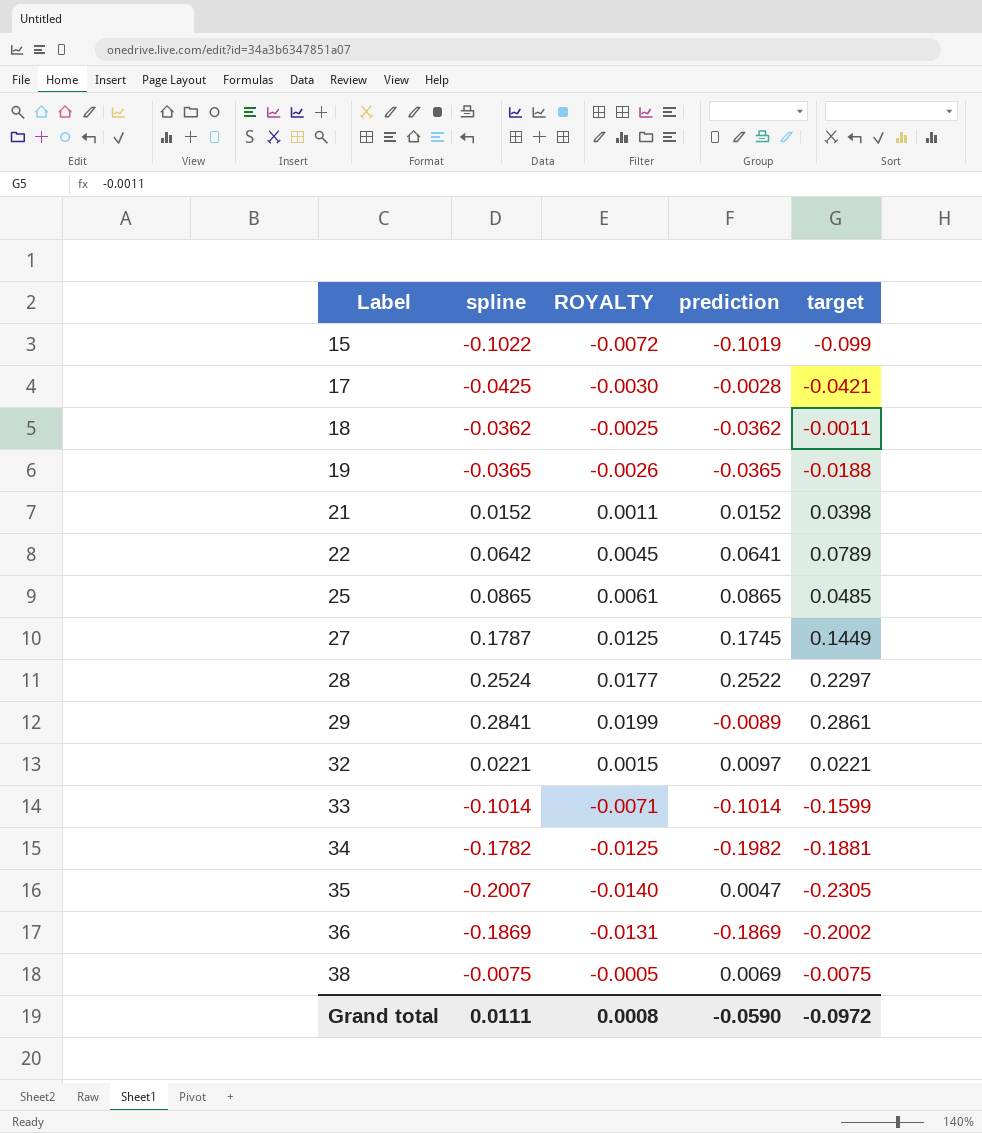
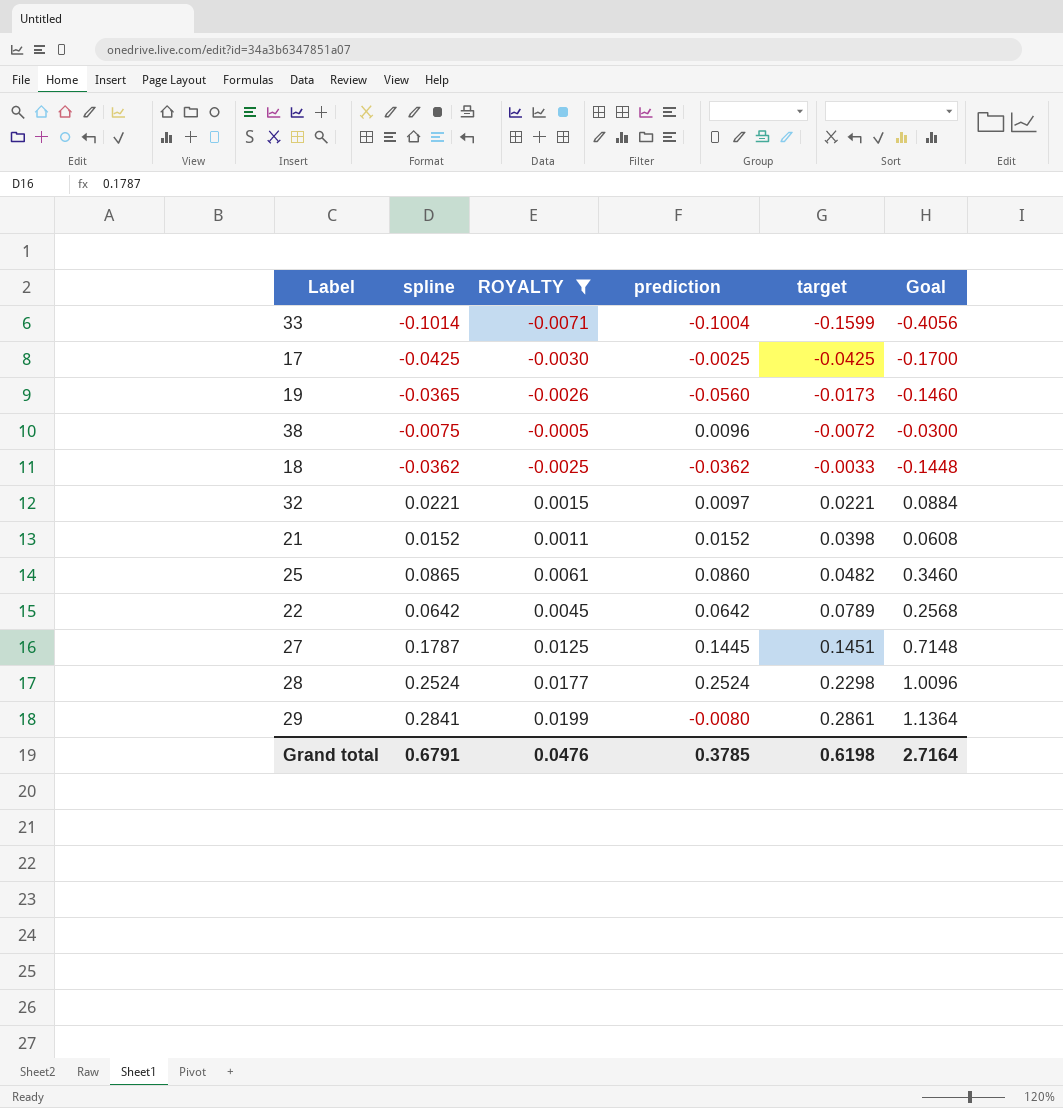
filter: none -> ROYALTY >= -0.0071
row order: Label ascending -> target ascending
column Goal | formula: none -> [spline] * 4
33 | prediction: -0.1014 -> -0.1004
17 | prediction: -0.0028 -> -0.0025
17 | target: -0.0421 -> -0.0425
19 | prediction: -0.0365 -> -0.0560
19 | target: -0.0188 -> -0.0173
38 | prediction: 0.0069 -> 0.0096
38 | target: -0.0075 -> -0.0072
18 | target: -0.0011 -> -0.0033
25 | prediction: 0.0865 -> 0.0860
25 | target: 0.0485 -> 0.0482
22 | prediction: 0.0641 -> 0.0642
27 | prediction: 0.1745 -> 0.1445
27 | target: 0.1449 -> 0.1451
28 | prediction: 0.2522 -> 0.2524
28 | target: 0.2297 -> 0.2298
29 | prediction: -0.0089 -> -0.0080
Grand total | spline: 0.0111 -> 0.6791
Grand total | ROYALTY: 0.0008 -> 0.0476
Grand total | prediction: -0.0590 -> 0.3785
Grand total | target: -0.0972 -> 0.6198

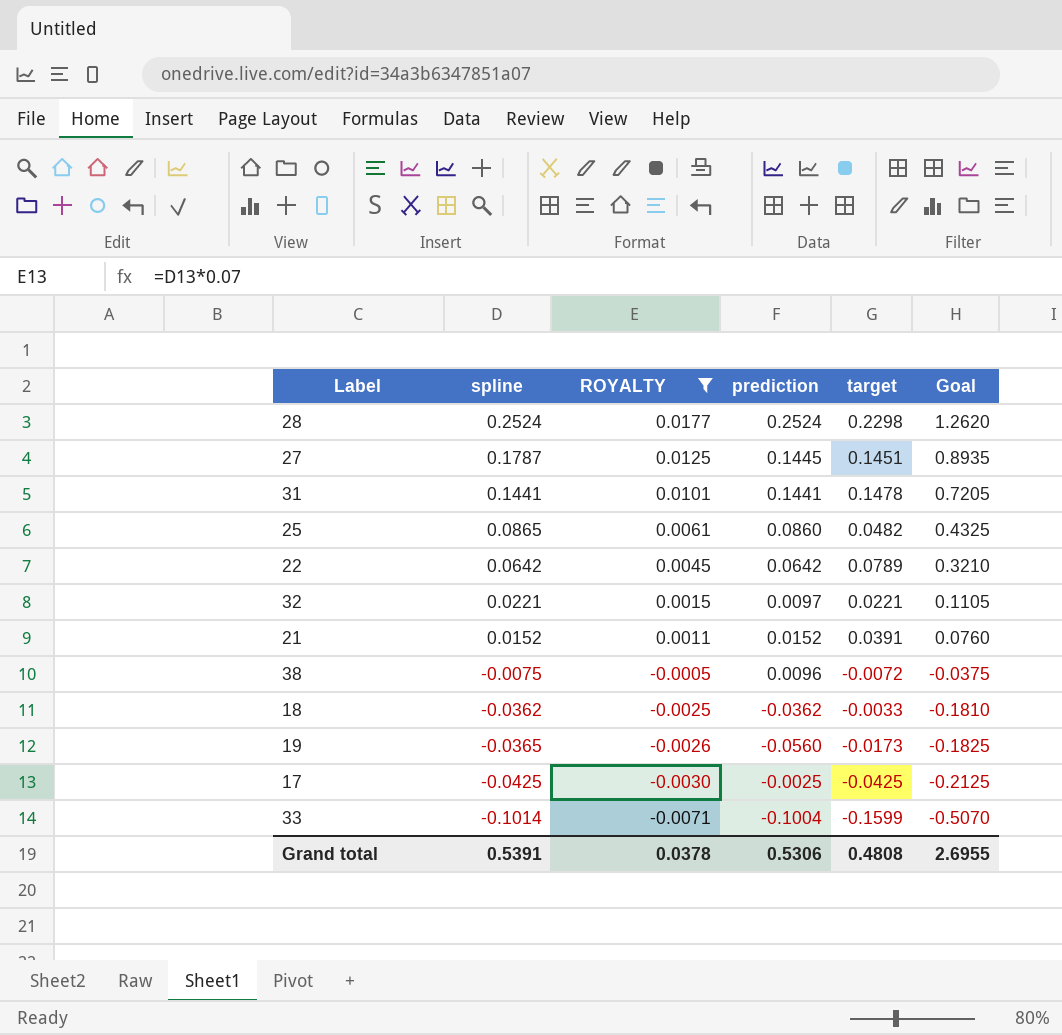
row order: target ascending -> spline descending
column Goal | formula: [spline] * 4 -> [spline] * 5
row 29: 0.2841 | 0.0199 | -0.0080 | 0.2861 | 1.1364 -> none
row 31: none -> 0.1441 | 0.0101 | 0.1441 | 0.1478 | 0.7205
21 | target: 0.0398 -> 0.0391
Grand total | spline: 0.6791 -> 0.5391
Grand total | ROYALTY: 0.0476 -> 0.0378
Grand total | prediction: 0.3785 -> 0.5306
Grand total | target: 0.6198 -> 0.4808
Grand total | Goal: 2.7164 -> 2.6955

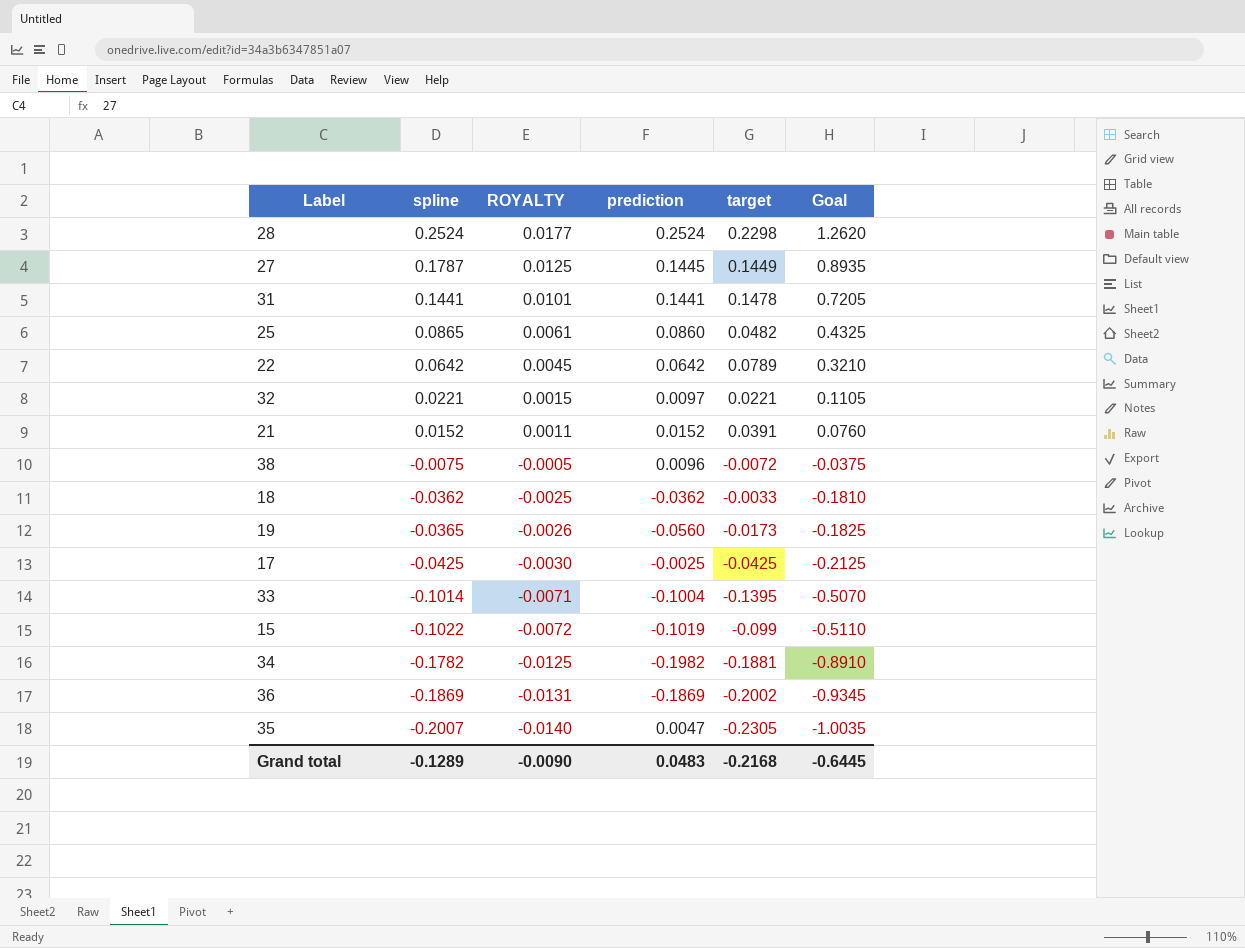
filter: ROYALTY >= -0.0071 -> none
27 | target: 0.1451 -> 0.1449
33 | target: -0.1599 -> -0.1395
Grand total | spline: 0.5391 -> -0.1289
Grand total | ROYALTY: 0.0378 -> -0.0090
Grand total | prediction: 0.5306 -> 0.0483
Grand total | target: 0.4808 -> -0.2168
Grand total | Goal: 2.6955 -> -0.6445

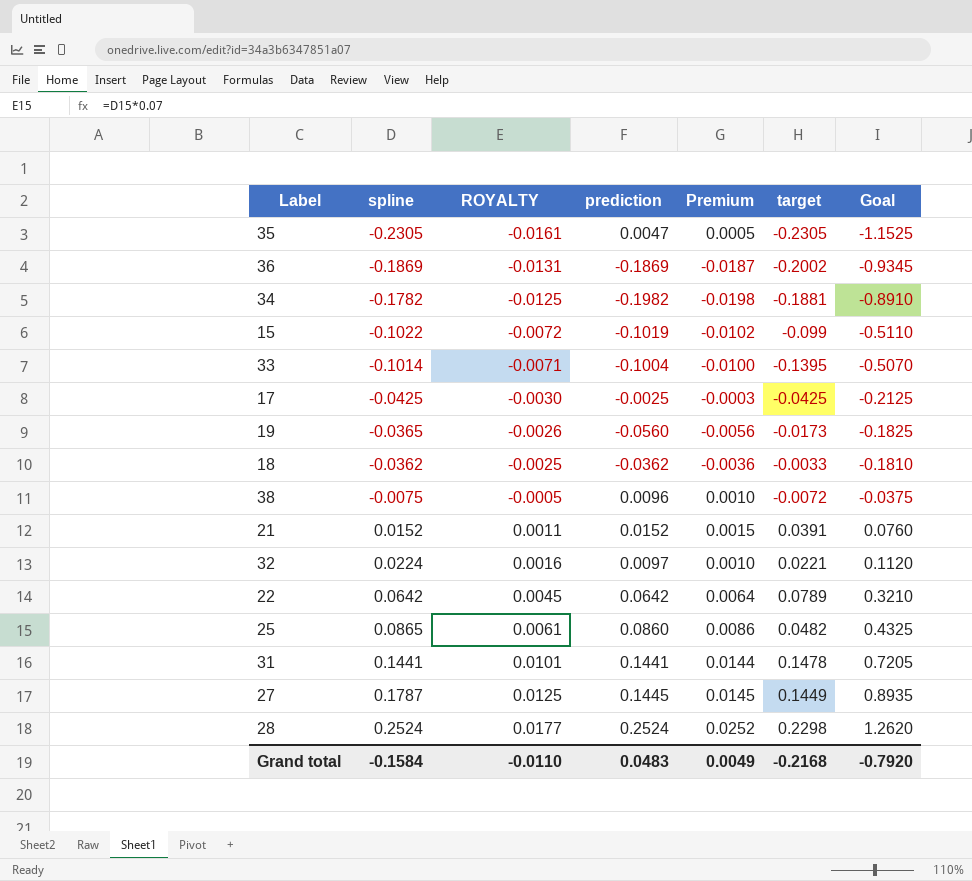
row order: spline descending -> spline ascending
column Premium | formula: none -> [prediction] * 0.1
35 | spline: -0.2007 -> -0.2305
35 | ROYALTY: -0.0140 -> -0.0161
35 | Goal: -1.0035 -> -1.1525
32 | spline: 0.0221 -> 0.0224
32 | ROYALTY: 0.0015 -> 0.0016
32 | Goal: 0.1105 -> 0.1120
Grand total | spline: -0.1289 -> -0.1584
Grand total | ROYALTY: -0.0090 -> -0.0110
Grand total | Goal: -0.6445 -> -0.7920

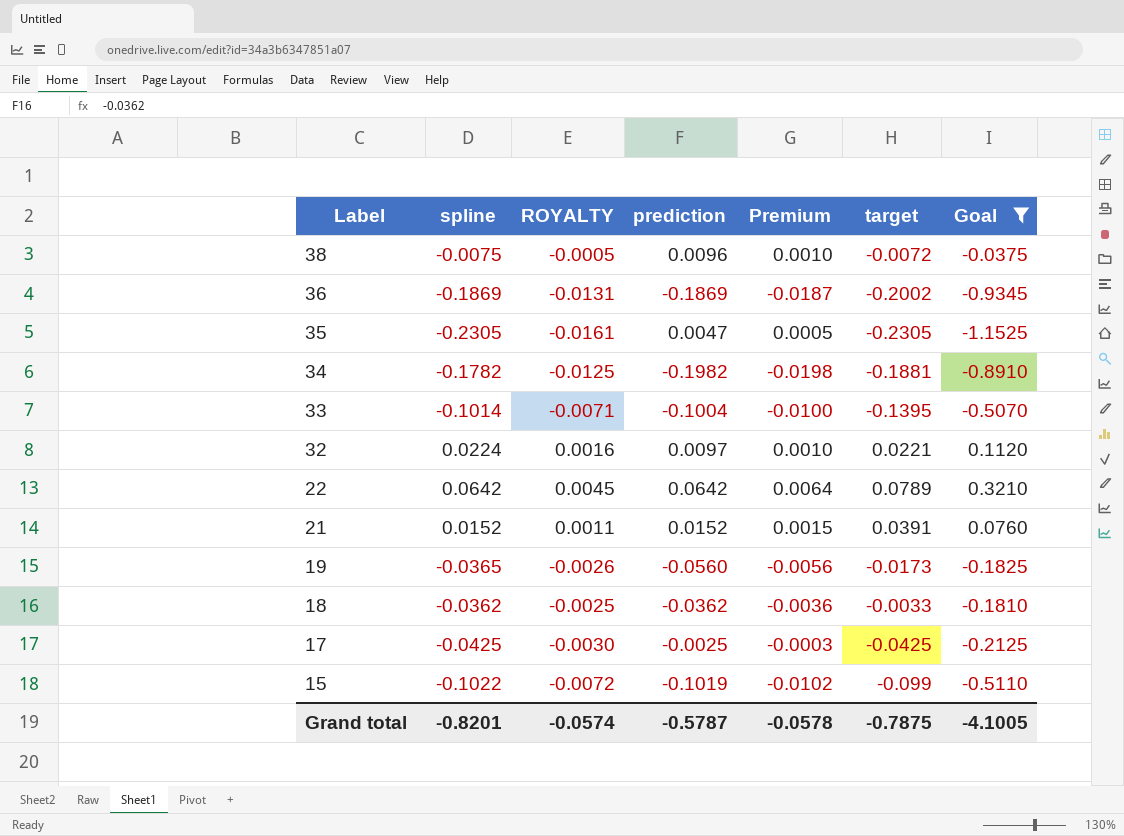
filter: none -> Goal <= 0.3210
row order: spline ascending -> Label descending
Grand total | spline: -0.1584 -> -0.8201
Grand total | ROYALTY: -0.0110 -> -0.0574
Grand total | prediction: 0.0483 -> -0.5787
Grand total | Premium: 0.0049 -> -0.0578
Grand total | target: -0.2168 -> -0.7875
Grand total | Goal: -0.7920 -> -4.1005

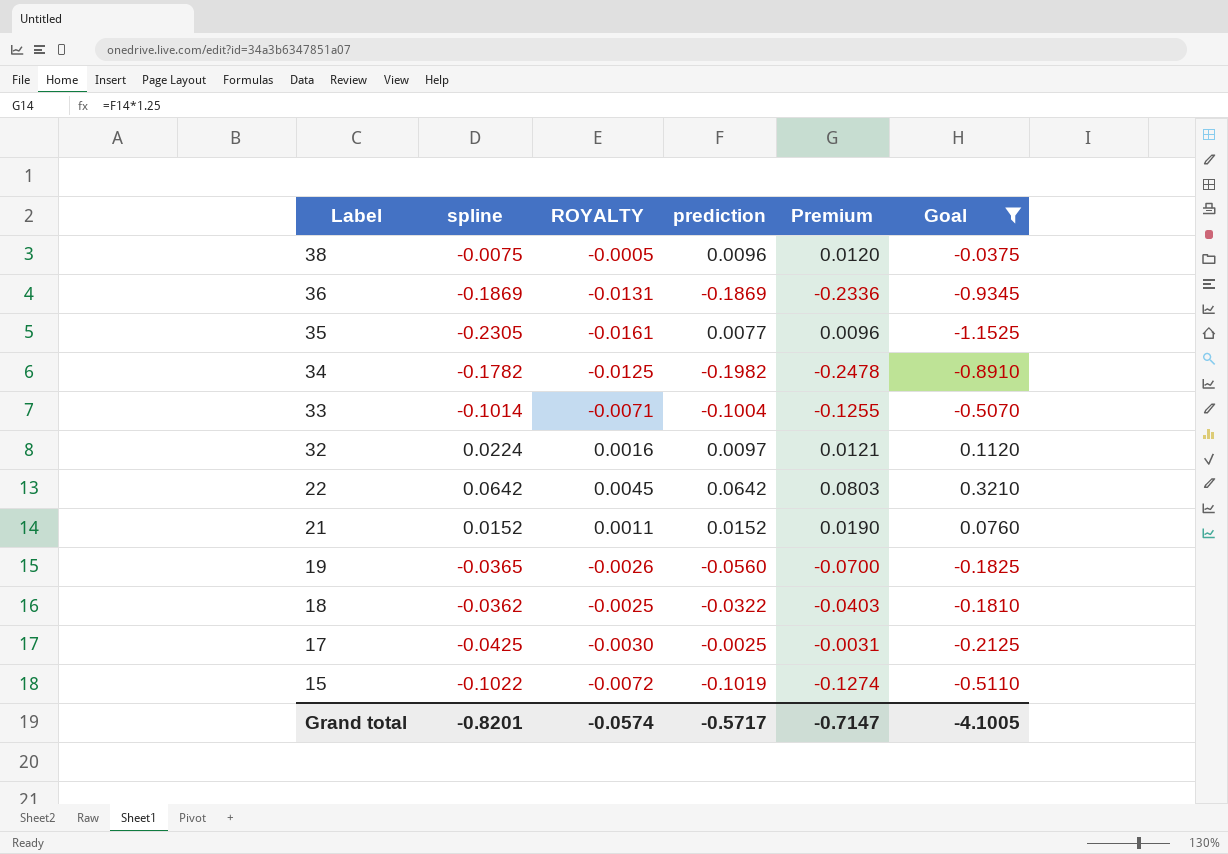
column target | position: 6 -> none
column Premium | formula: [prediction] * 0.1 -> [prediction] * 1.25
35 | prediction: 0.0047 -> 0.0077
18 | prediction: -0.0362 -> -0.0322
Grand total | prediction: -0.5787 -> -0.5717
Grand total | Premium: -0.0578 -> -0.7147

